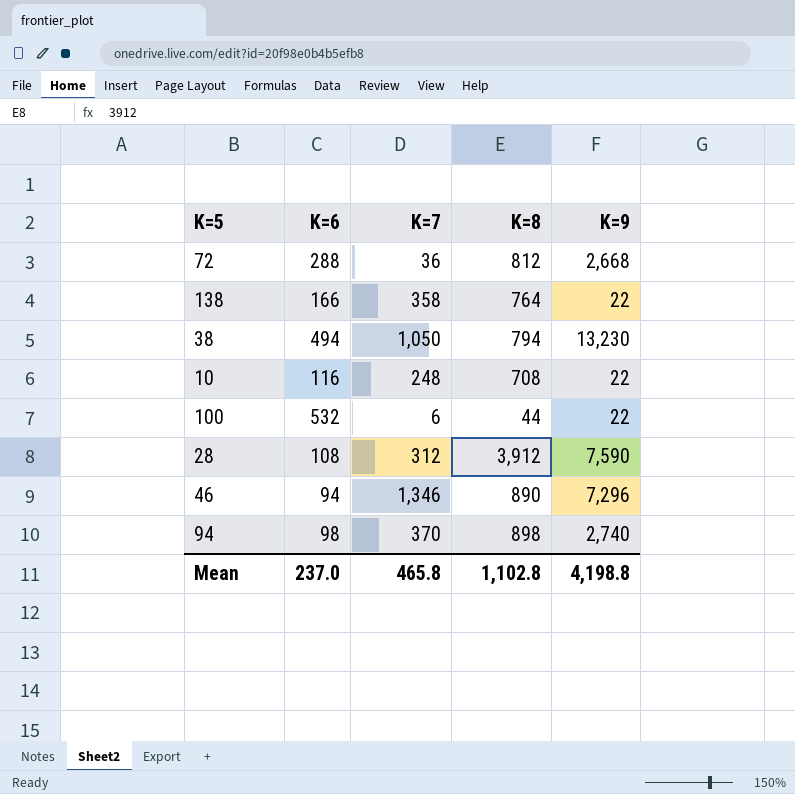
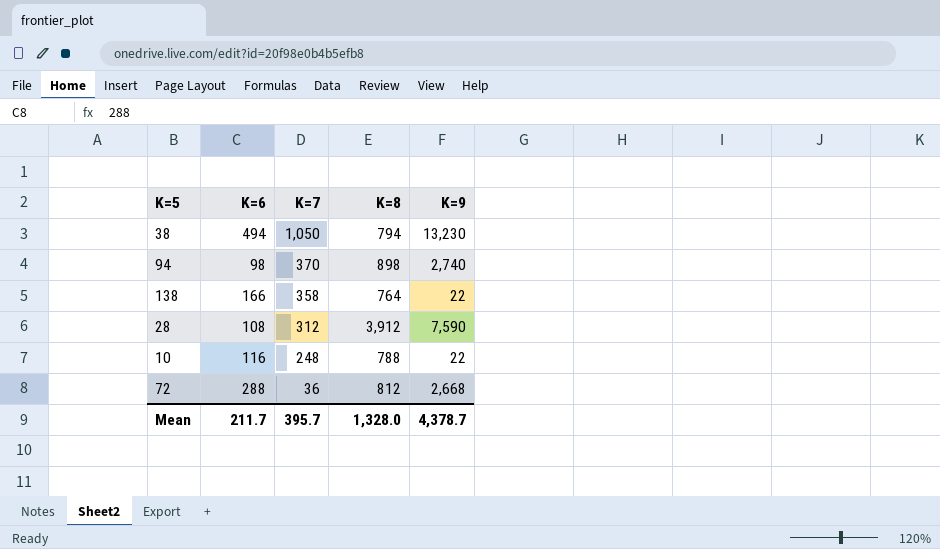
row order: none -> K=7 descending
row 100: 532 | 6 | 44 | 22 -> none
row 46: 94 | 1,346 | 890 | 7,296 -> none
10 | K=8: 708 -> 788
Mean | K=6: 237.0 -> 211.7
Mean | K=7: 465.8 -> 395.7
Mean | K=8: 1,102.8 -> 1,328.0
Mean | K=9: 4,198.8 -> 4,378.7

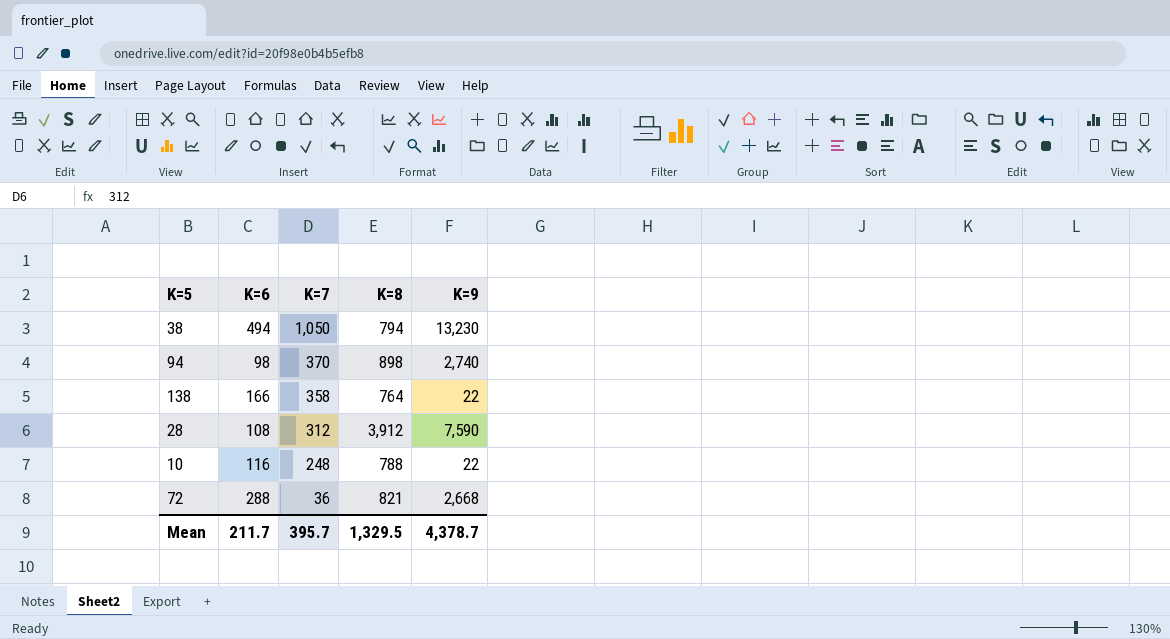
72 | K=8: 812 -> 821
Mean | K=8: 1,328.0 -> 1,329.5

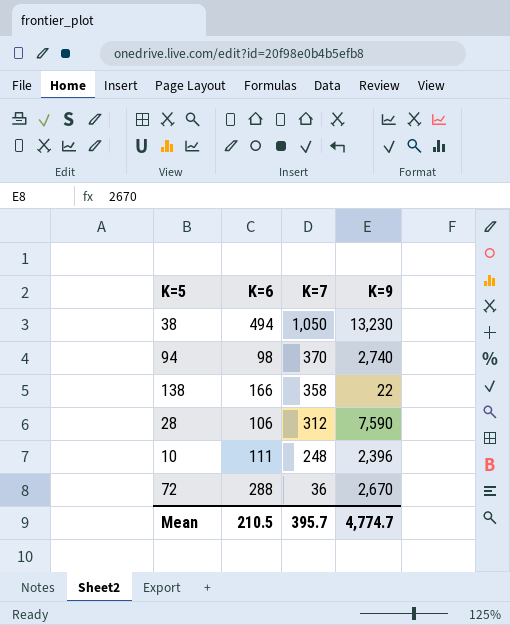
column K=8 | position: 4 -> none
28 | K=6: 108 -> 106
10 | K=6: 116 -> 111
10 | K=9: 22 -> 2,396
72 | K=9: 2,668 -> 2,670
Mean | K=6: 211.7 -> 210.5
Mean | K=9: 4,378.7 -> 4,774.7

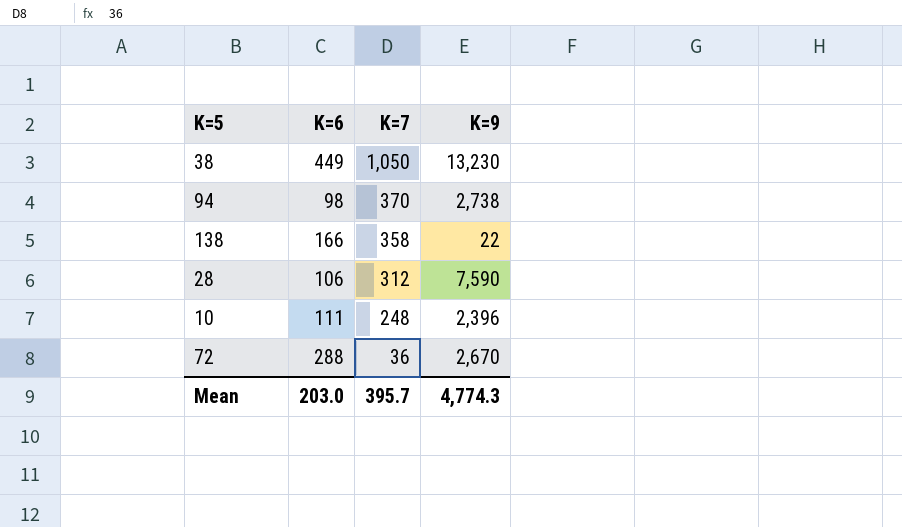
38 | K=6: 494 -> 449
94 | K=9: 2,740 -> 2,738
Mean | K=6: 210.5 -> 203.0
Mean | K=9: 4,774.7 -> 4,774.3

